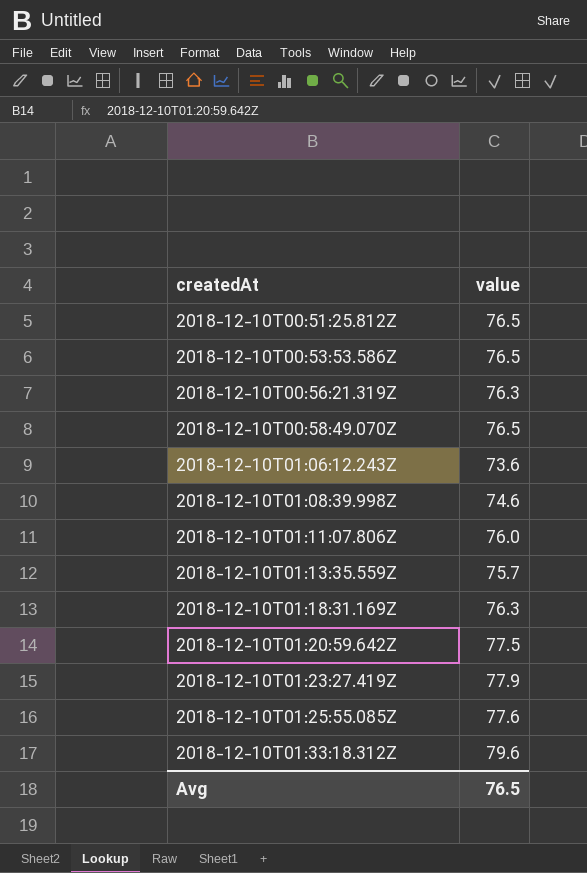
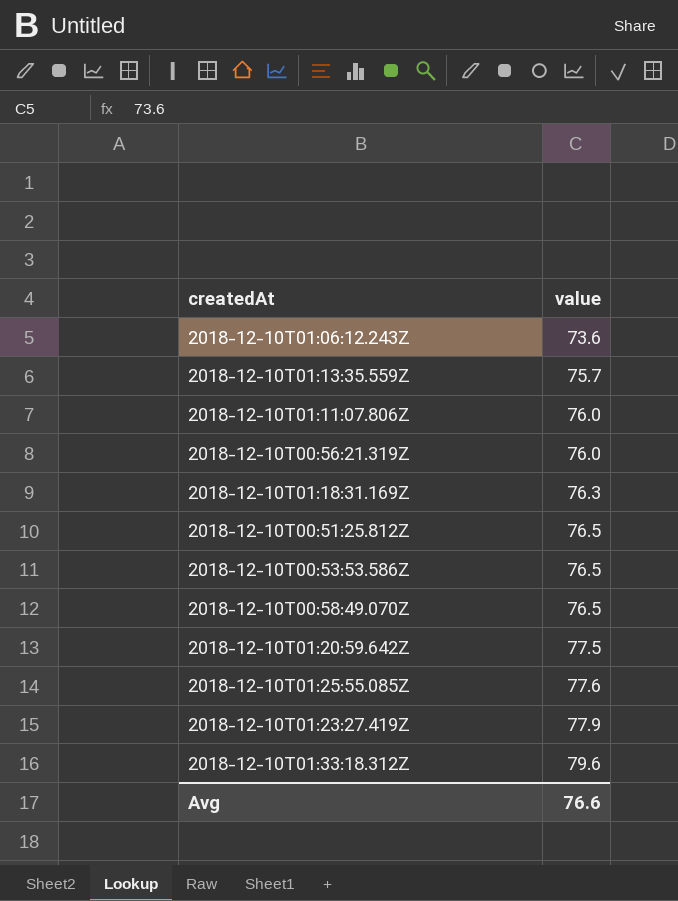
row order: createdAt ascending -> value ascending
row 2018-12-10T01:08:39.998Z: 74.6 -> none
2018-12-10T00:56:21.319Z | value: 76.3 -> 76.0
Avg | value: 76.5 -> 76.6

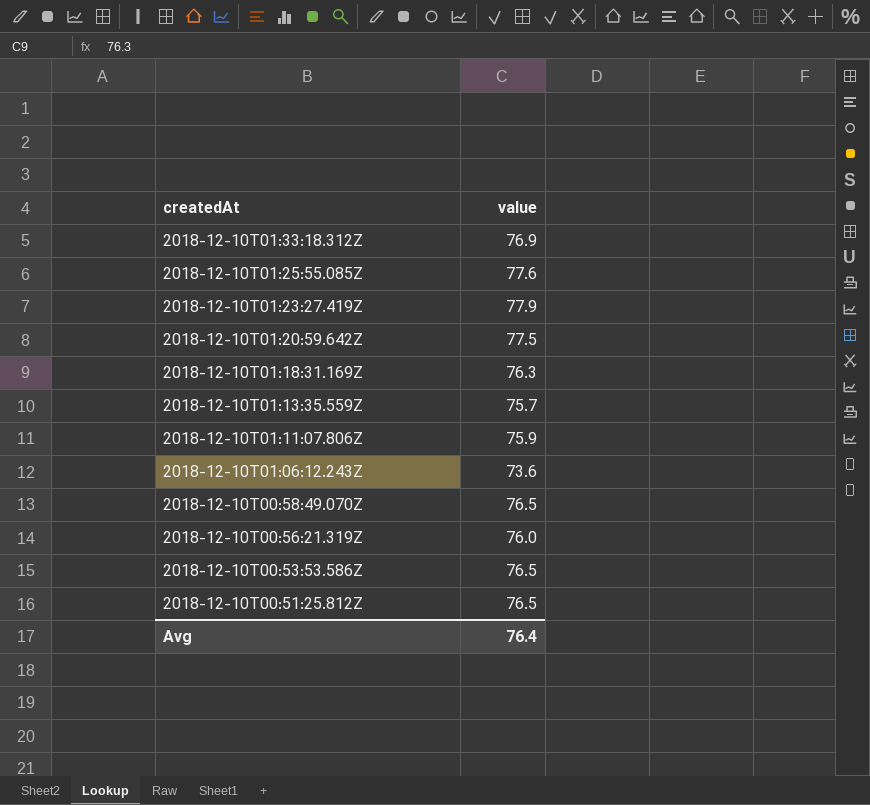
row order: value ascending -> createdAt descending
2018-12-10T01:33:18.312Z | value: 79.6 -> 76.9
2018-12-10T01:11:07.806Z | value: 76.0 -> 75.9
Avg | value: 76.6 -> 76.4

